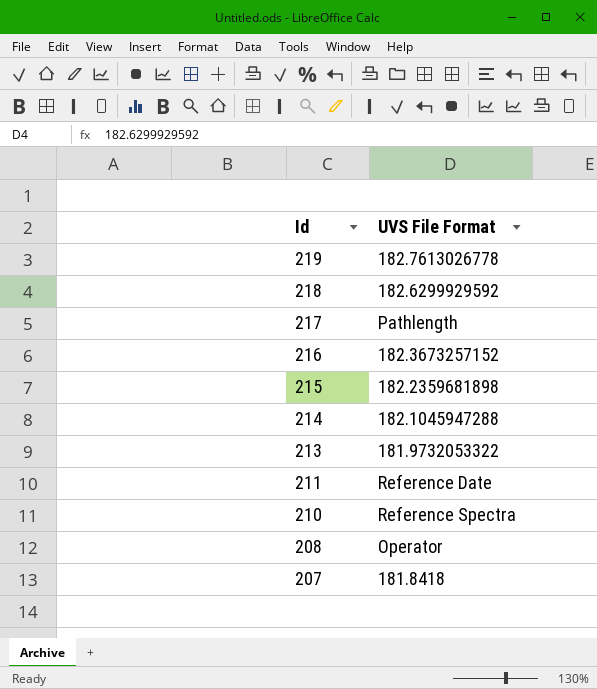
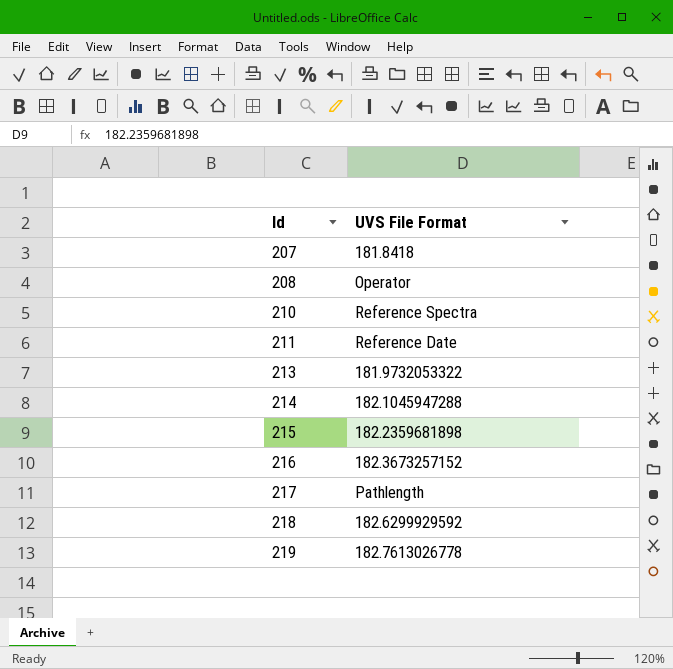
row order: Id descending -> Id ascending

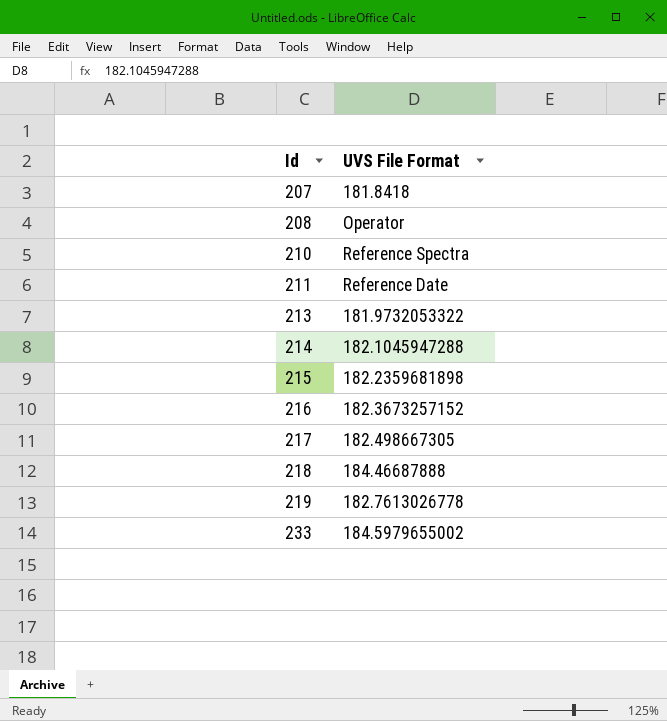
217 | UVS File Format: Pathlength -> 182.498667305
218 | UVS File Format: 182.6299929592 -> 184.46687888
row 233: none -> 184.5979655002

